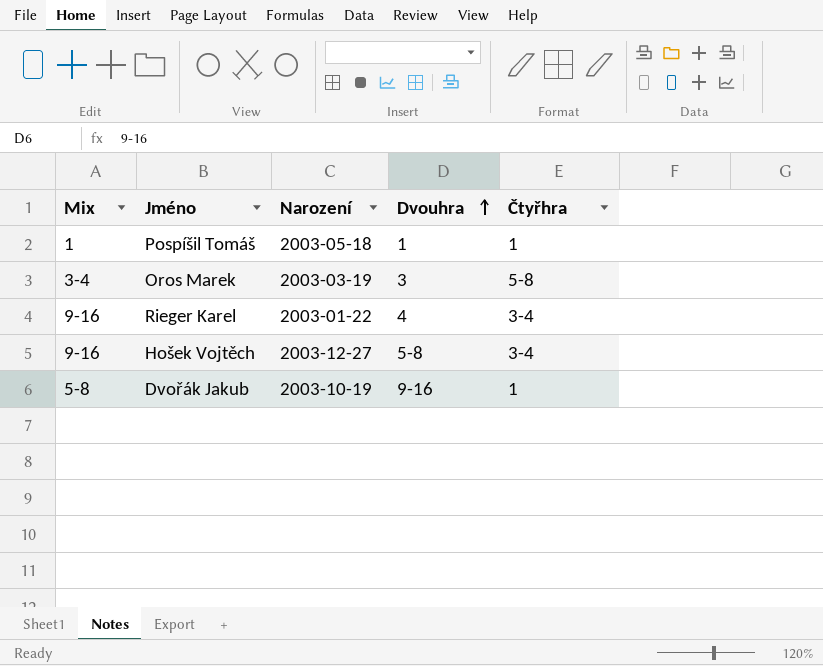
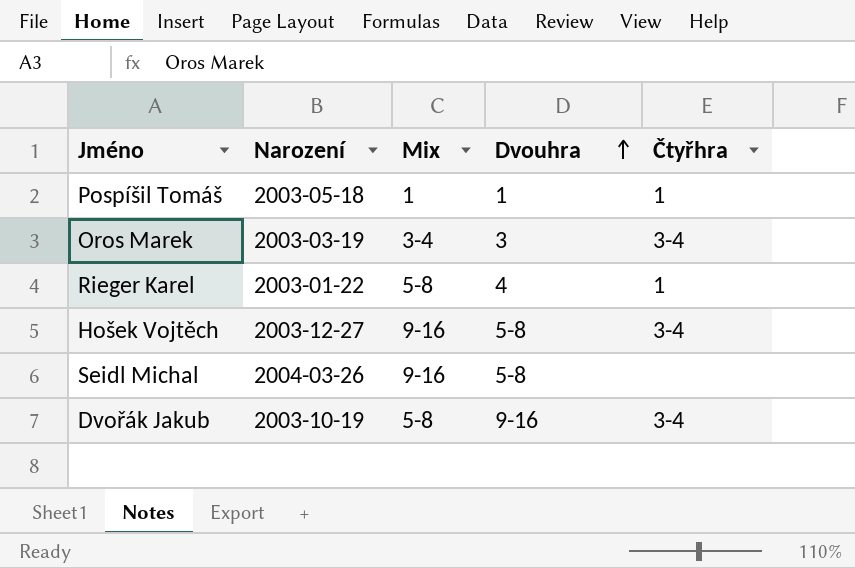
column Mix | position: 1 -> 3
Oros Marek | Čtyřhra: 5-8 -> 3-4
Rieger Karel | Mix: 9-16 -> 5-8
Rieger Karel | Čtyřhra: 3-4 -> 1
row Seidl Michal: none -> 2004-03-26 | 9-16 | 5-8 | none
Dvořák Jakub | Čtyřhra: 1 -> 3-4

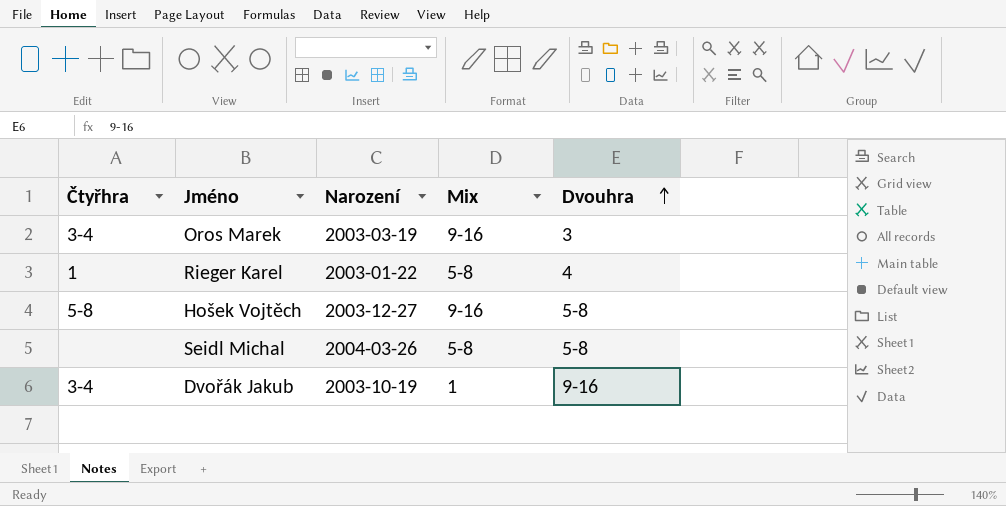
column Čtyřhra | position: 5 -> 1
row Pospíšil Tomáš: 2003-05-18 | 1 | 1 | 1 -> none
Oros Marek | Mix: 3-4 -> 9-16
Hošek Vojtěch | Čtyřhra: 3-4 -> 5-8
Seidl Michal | Mix: 9-16 -> 5-8
Dvořák Jakub | Mix: 5-8 -> 1

